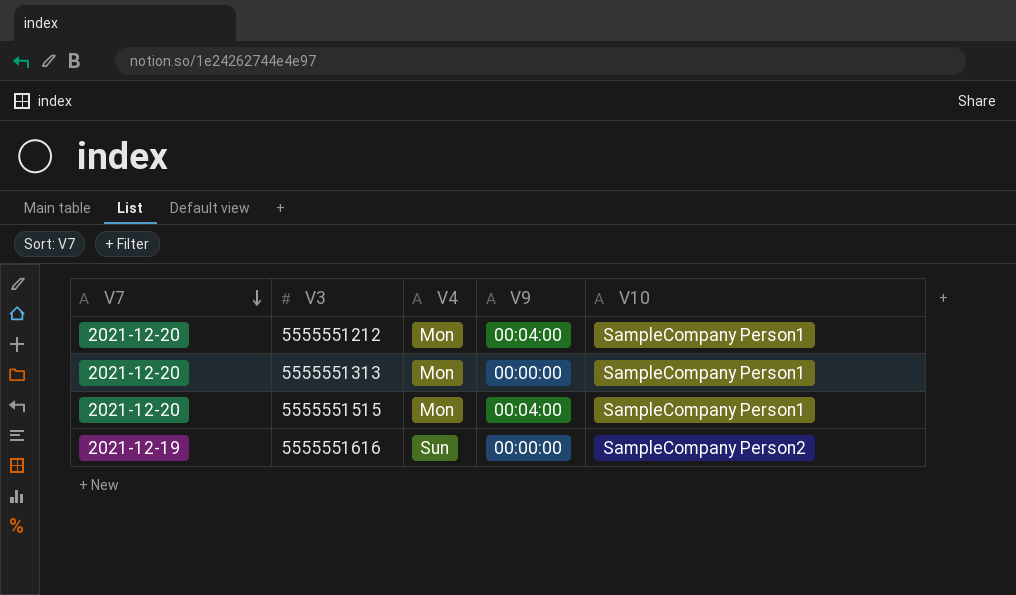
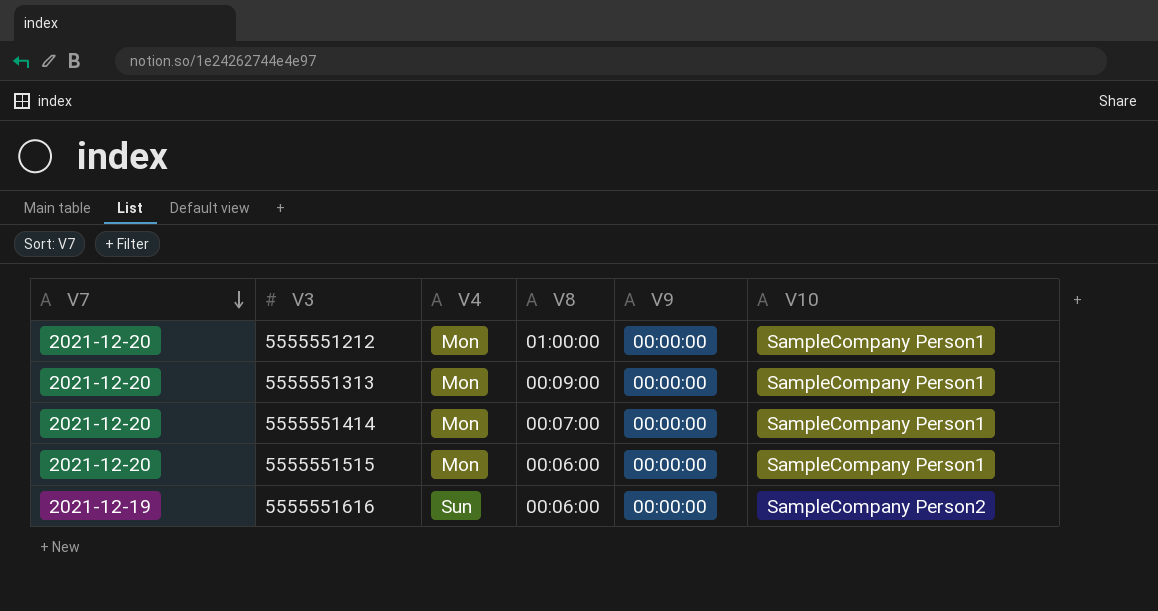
column V8 | position: none -> 4
5555551212 | V9: 00:04:00 -> 00:00:00
row 5555551414: none -> 2021-12-20 | Mon | 00:07:00 | 00:00:00 | SampleCompany Person1
5555551515 | V9: 00:04:00 -> 00:00:00

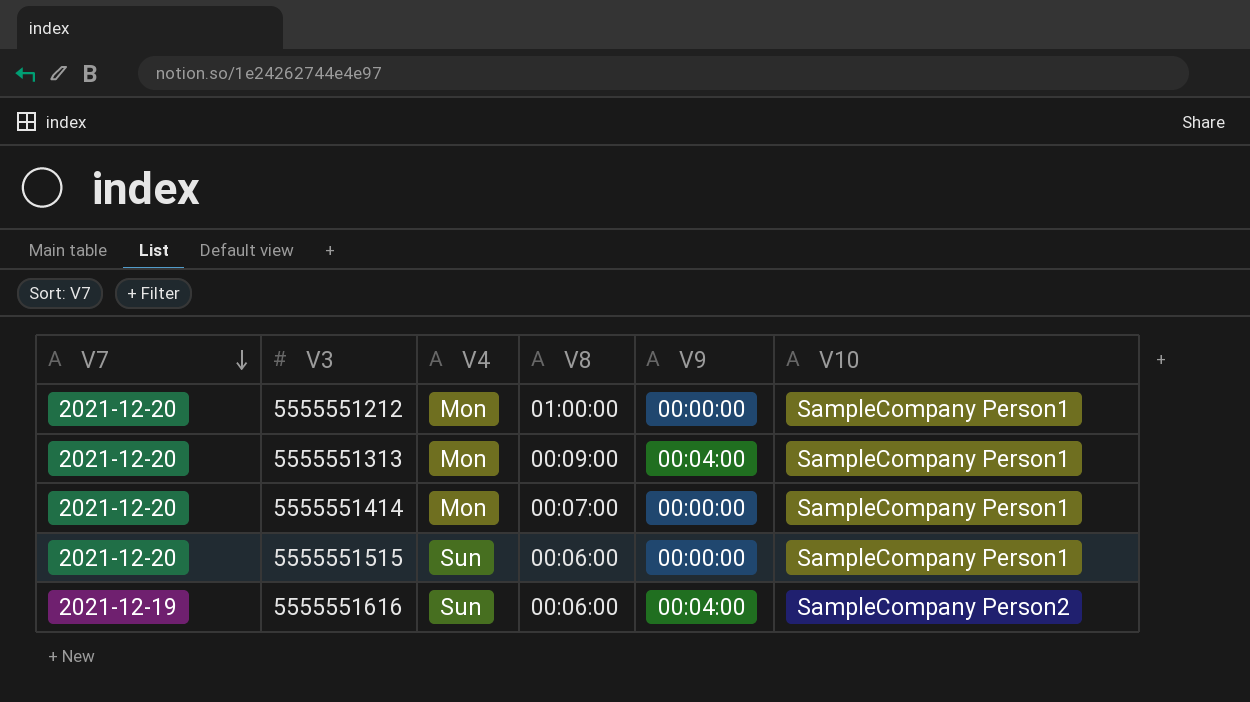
5555551313 | V9: 00:00:00 -> 00:04:00
5555551515 | V4: Mon -> Sun
5555551616 | V9: 00:00:00 -> 00:04:00

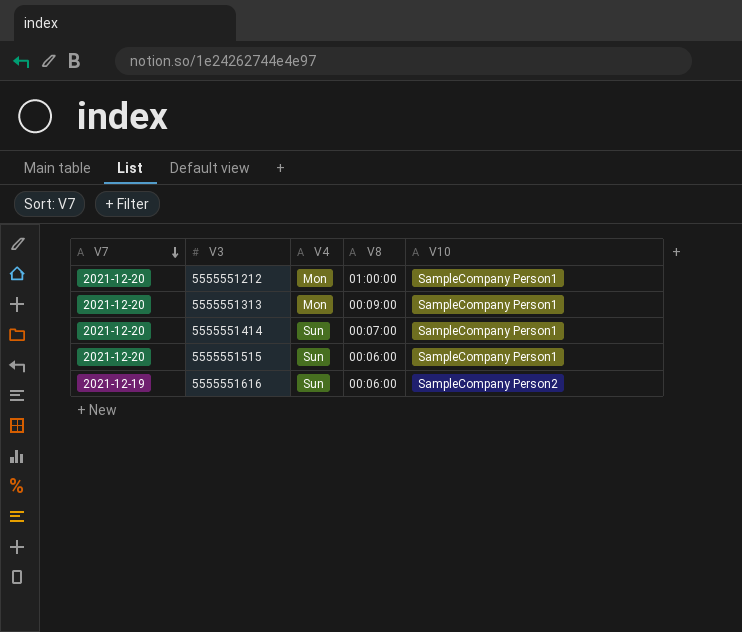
column V9 | position: 5 -> none
5555551414 | V4: Mon -> Sun

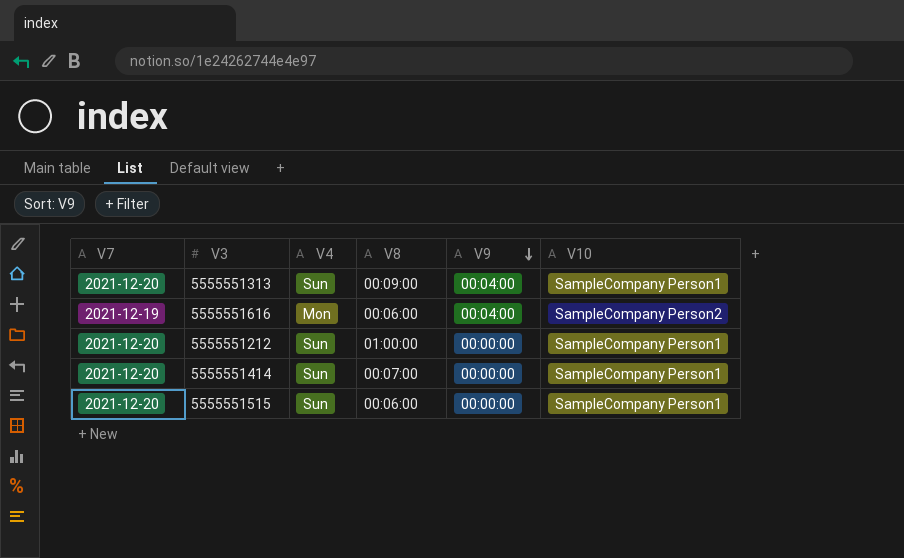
row order: V7 descending -> V9 descending
column V9 | position: none -> 5
5555551313 | V4: Mon -> Sun
5555551616 | V4: Sun -> Mon
5555551212 | V4: Mon -> Sun

